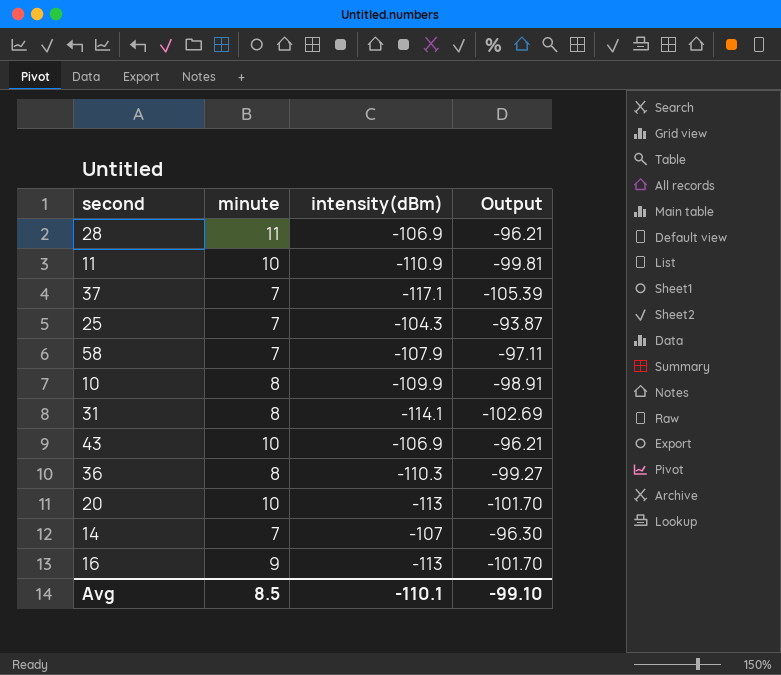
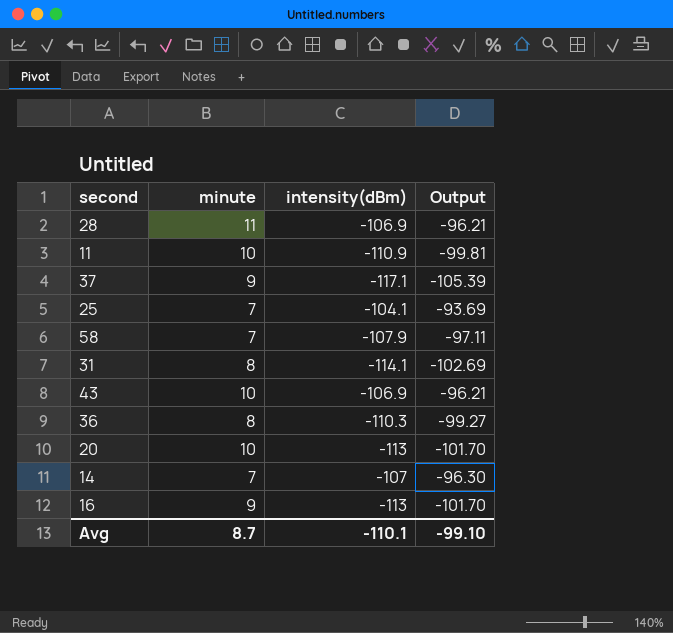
row 10: 8 | -109.9 | -98.91 -> none
37 | minute: 7 -> 9
25 | intensity(dBm): -104.3 -> -104.1
25 | Output: -93.87 -> -93.69
Avg | minute: 8.5 -> 8.7

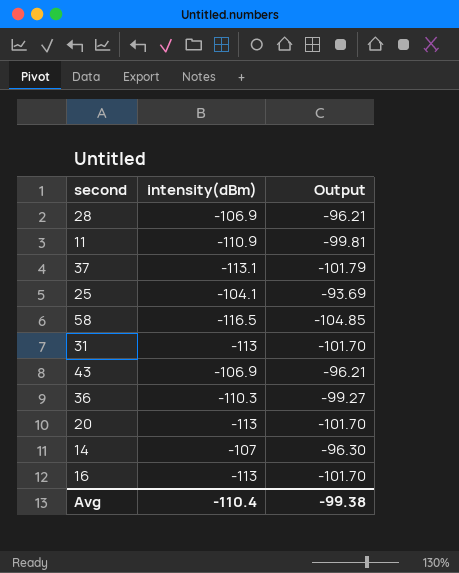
column minute | position: 2 -> none
37 | intensity(dBm): -117.1 -> -113.1
37 | Output: -105.39 -> -101.79
58 | intensity(dBm): -107.9 -> -116.5
58 | Output: -97.11 -> -104.85
31 | intensity(dBm): -114.1 -> -113
31 | Output: -102.69 -> -101.70
Avg | intensity(dBm): -110.1 -> -110.4
Avg | Output: -99.10 -> -99.38

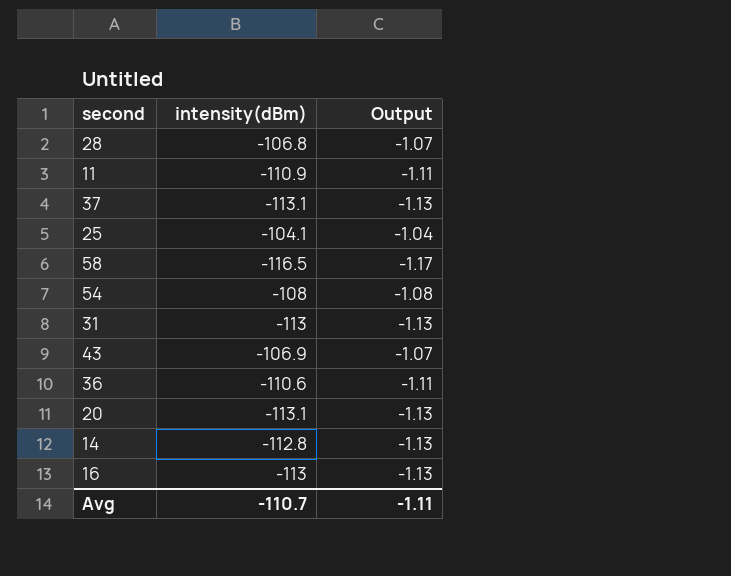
column Output | formula: [intensity(dBm)] * 0.9 -> [intensity(dBm)] * 0.01
28 | intensity(dBm): -106.9 -> -106.8
row 54: none -> -108 | -1.08
36 | intensity(dBm): -110.3 -> -110.6
20 | intensity(dBm): -113 -> -113.1
14 | intensity(dBm): -107 -> -112.8
Avg | intensity(dBm): -110.4 -> -110.7
Avg | Output: -99.38 -> -1.11

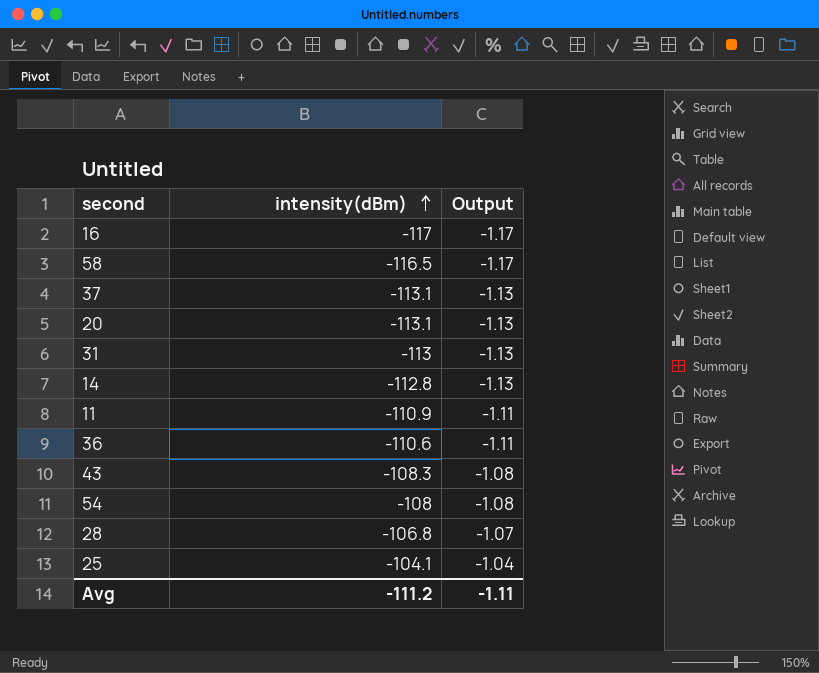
row order: none -> intensity(dBm) ascending
16 | intensity(dBm): -113 -> -117
16 | Output: -1.13 -> -1.17
43 | intensity(dBm): -106.9 -> -108.3
43 | Output: -1.07 -> -1.08
Avg | intensity(dBm): -110.7 -> -111.2

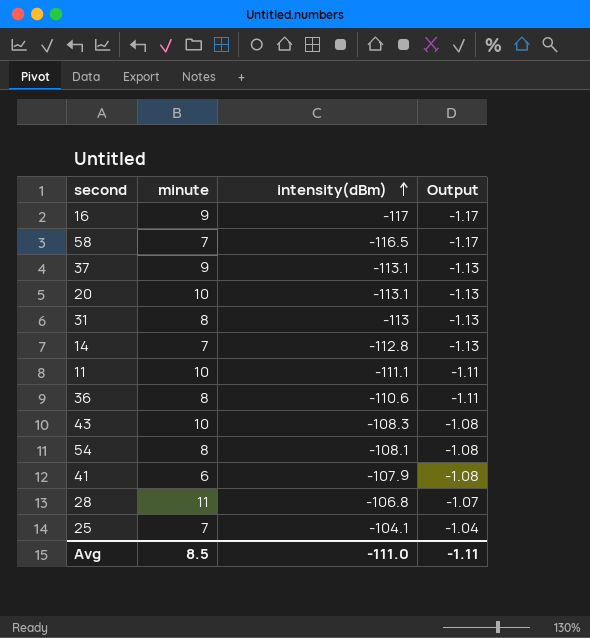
column minute | position: none -> 2
11 | intensity(dBm): -110.9 -> -111.1
54 | intensity(dBm): -108 -> -108.1
row 41: none -> 6 | -107.9 | -1.08
Avg | intensity(dBm): -111.2 -> -111.0

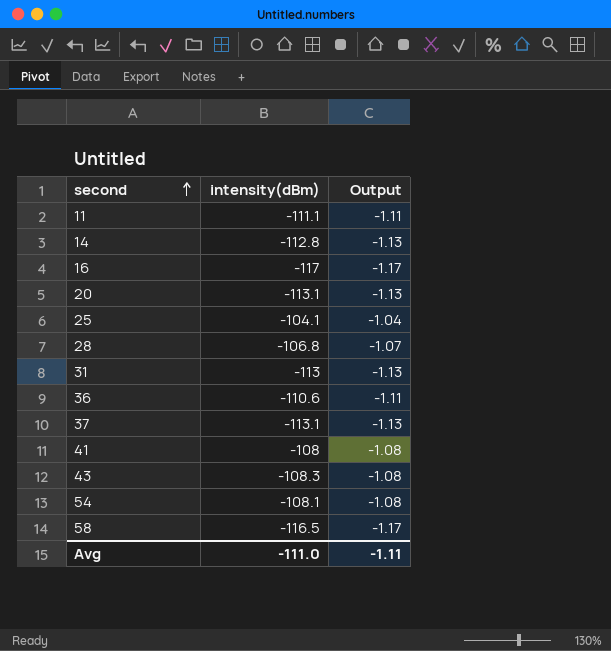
row order: intensity(dBm) ascending -> second ascending
column minute | position: 2 -> none
41 | intensity(dBm): -107.9 -> -108

